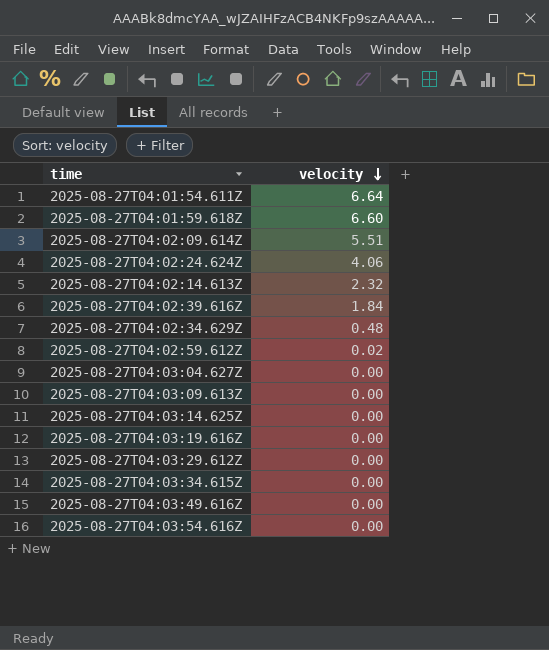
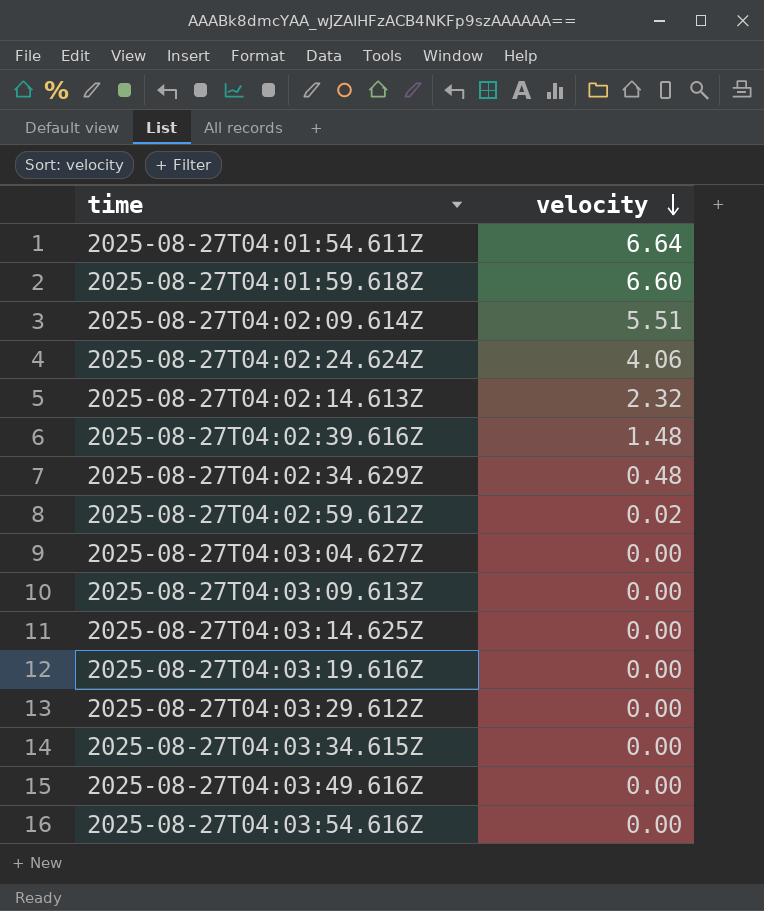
2025-08-27T04:02:39.616Z | velocity: 1.84 -> 1.48

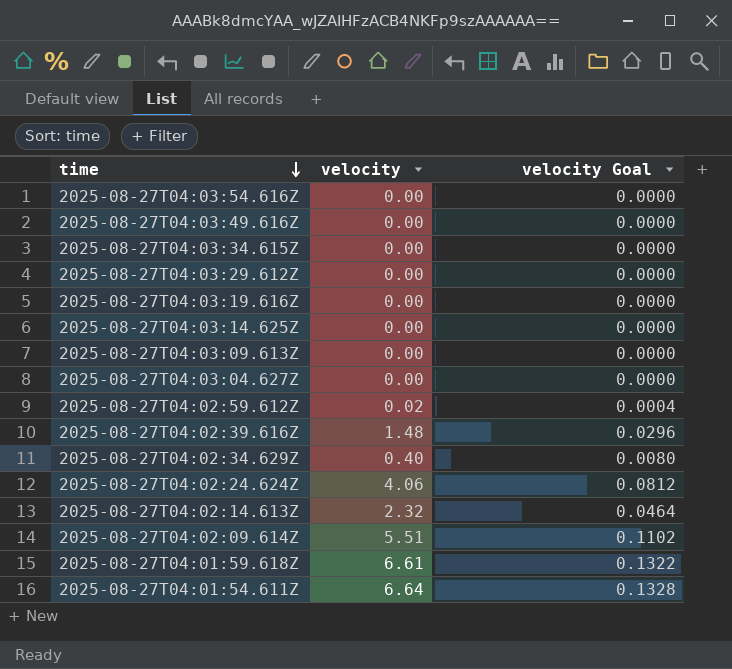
row order: velocity descending -> time descending
column velocity Goal | formula: none -> [velocity] * 0.02
2025-08-27T04:02:34.629Z | velocity: 0.48 -> 0.40
2025-08-27T04:01:59.618Z | velocity: 6.60 -> 6.61

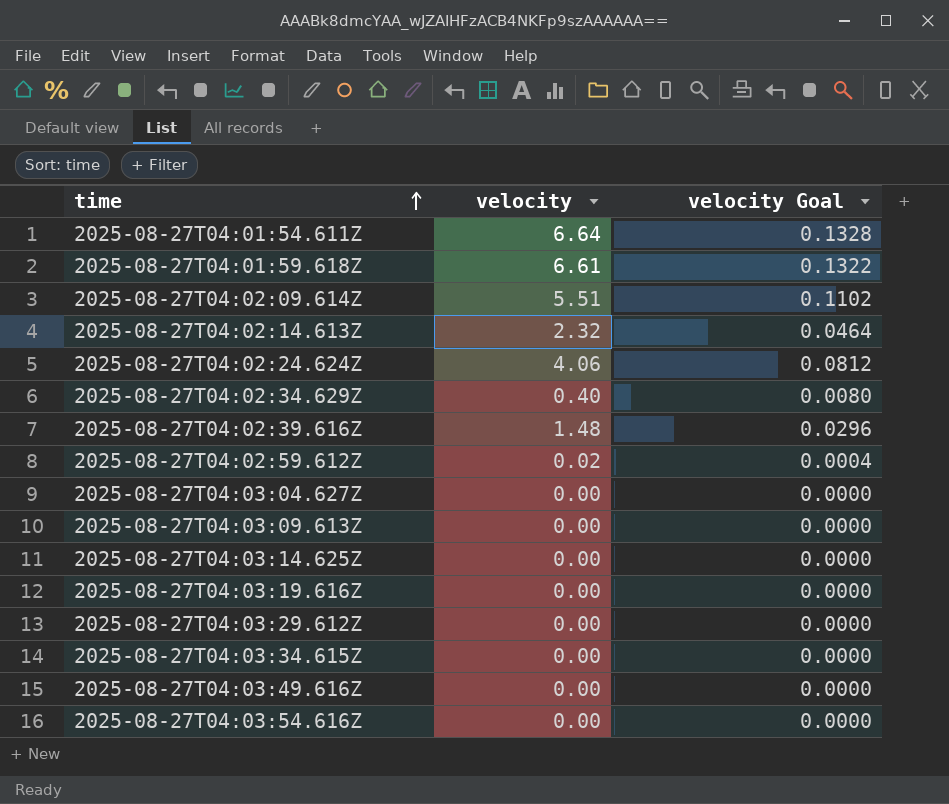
row order: time descending -> time ascending

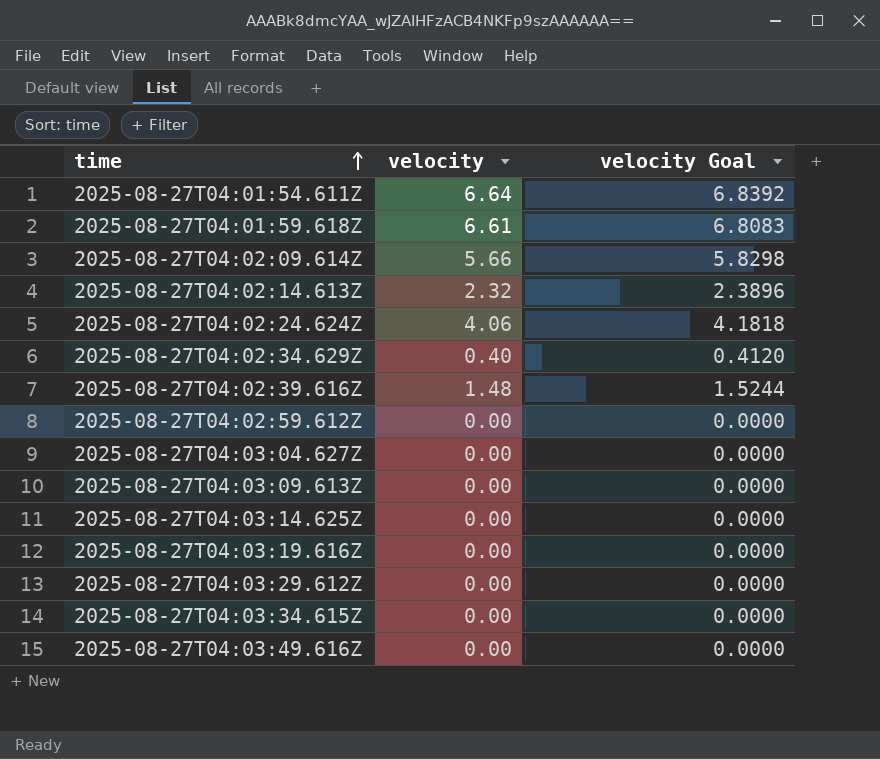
column velocity Goal | formula: [velocity] * 0.02 -> [velocity] * 1.03
row 2025-08-27T04:03:54.616Z: 0.00 | 0.0000 -> none
2025-08-27T04:02:09.614Z | velocity: 5.51 -> 5.66
2025-08-27T04:02:59.612Z | velocity: 0.02 -> 0.00

